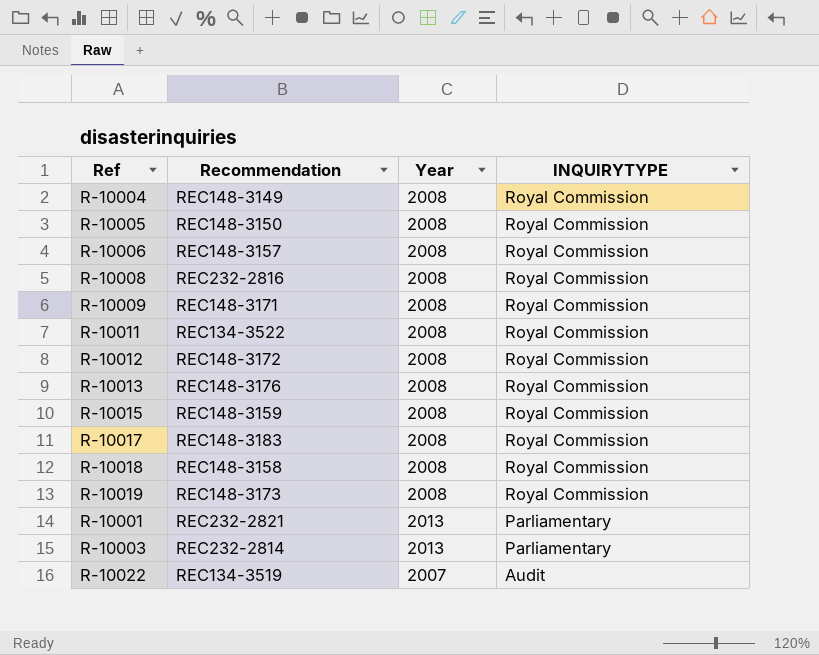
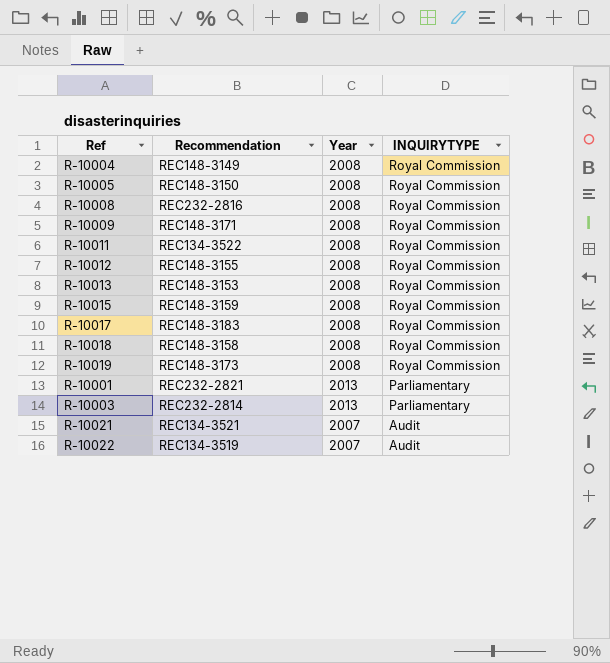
row R-10006: REC148-3157 | 2008 | Royal Commission -> none
R-10012 | Recommendation: REC148-3172 -> REC148-3155
R-10013 | Recommendation: REC148-3176 -> REC148-3153
row R-10021: none -> REC134-3521 | 2007 | Audit

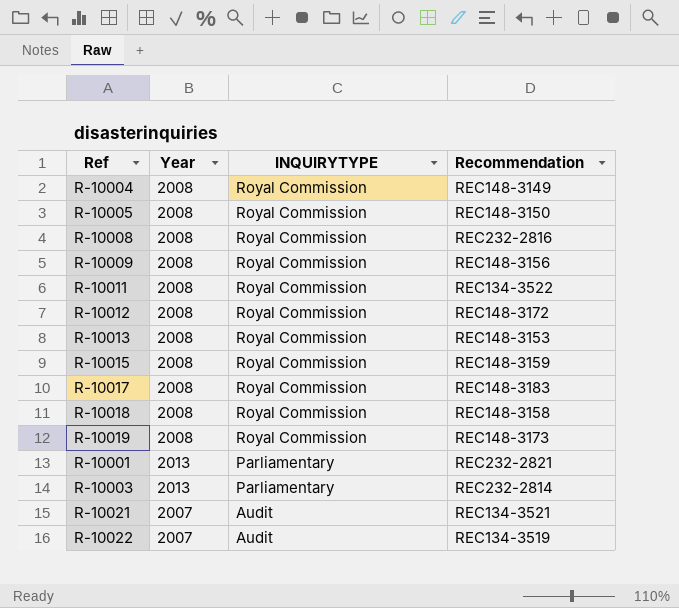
column Recommendation | position: 2 -> 4
R-10009 | Recommendation: REC148-3171 -> REC148-3156
R-10012 | Recommendation: REC148-3155 -> REC148-3172

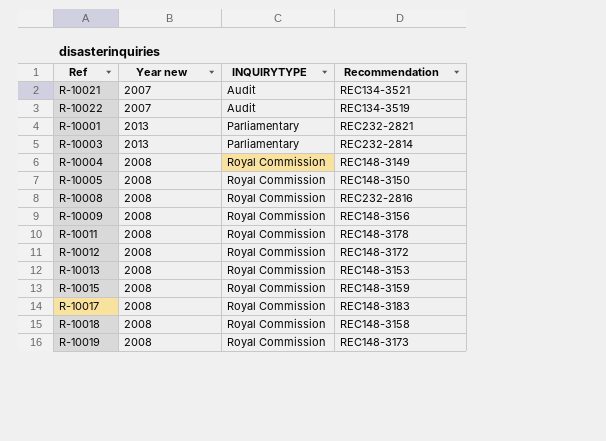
row order: INQUIRYTYPE descending -> INQUIRYTYPE ascending
column name: Year -> Year new
R-10011 | Recommendation: REC134-3522 -> REC148-3178

